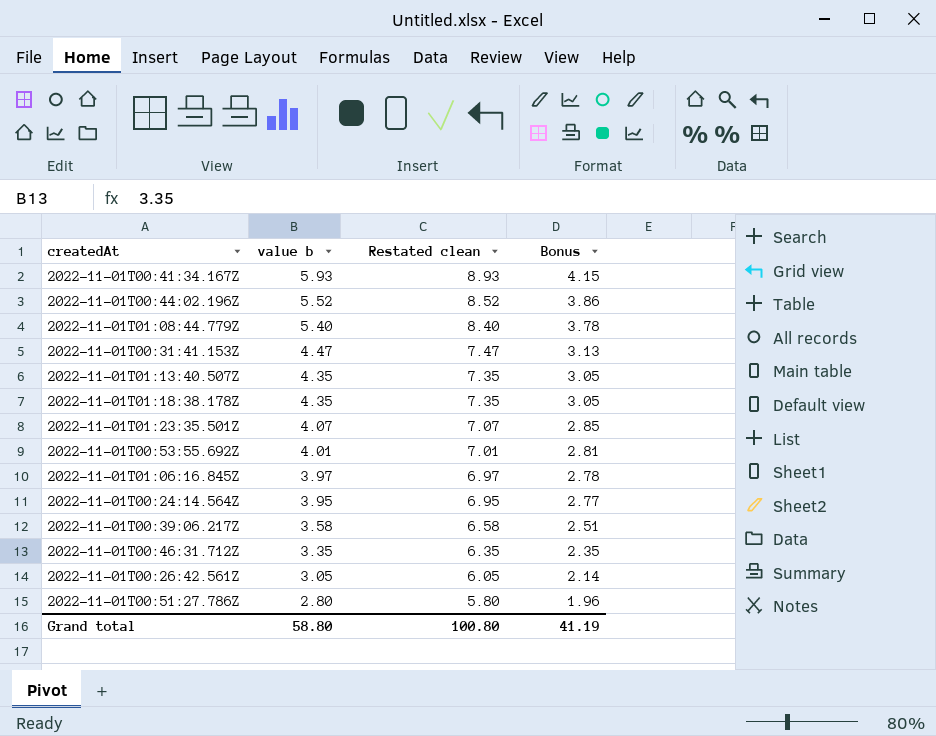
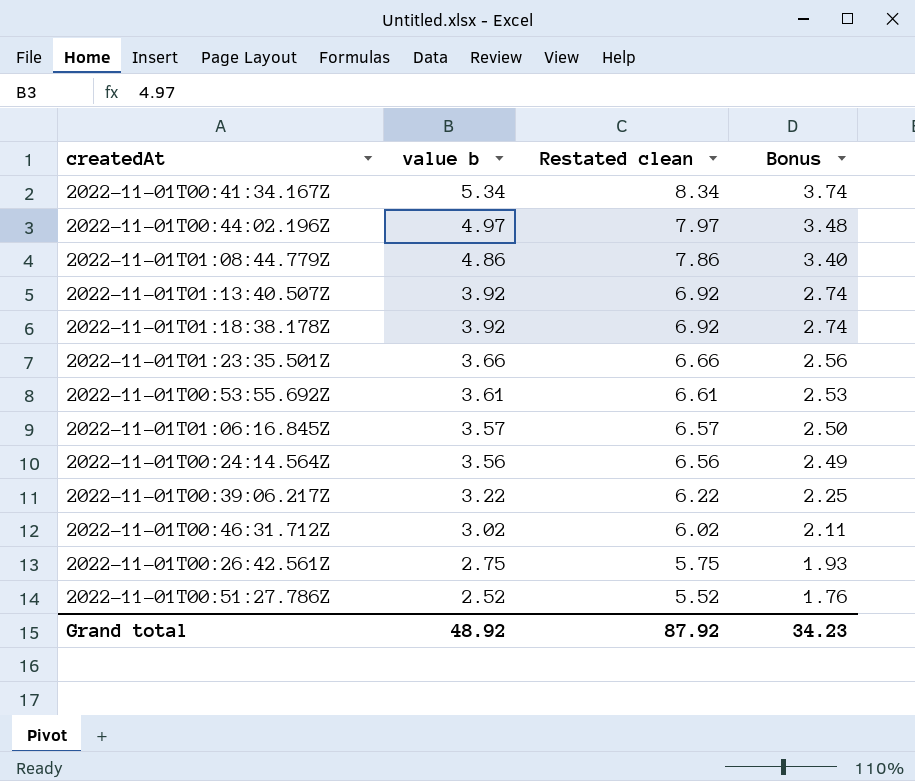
row 2022-11-01T00:31:41.153Z: 4.47 | 7.47 | 3.13 -> none
2022-11-01T00:41:34.167Z | value b: 5.93 -> 5.34
2022-11-01T00:41:34.167Z | Restated clean: 8.93 -> 8.34
2022-11-01T00:41:34.167Z | Bonus: 4.15 -> 3.74
2022-11-01T00:44:02.196Z | value b: 5.52 -> 4.97
2022-11-01T00:44:02.196Z | Restated clean: 8.52 -> 7.97
2022-11-01T00:44:02.196Z | Bonus: 3.86 -> 3.48
2022-11-01T01:08:44.779Z | value b: 5.40 -> 4.86
2022-11-01T01:08:44.779Z | Restated clean: 8.40 -> 7.86
2022-11-01T01:08:44.779Z | Bonus: 3.78 -> 3.40
2022-11-01T01:13:40.507Z | value b: 4.35 -> 3.92
2022-11-01T01:13:40.507Z | Restated clean: 7.35 -> 6.92
2022-11-01T01:13:40.507Z | Bonus: 3.05 -> 2.74
2022-11-01T01:18:38.178Z | value b: 4.35 -> 3.92
2022-11-01T01:18:38.178Z | Restated clean: 7.35 -> 6.92
2022-11-01T01:18:38.178Z | Bonus: 3.05 -> 2.74
2022-11-01T01:23:35.501Z | value b: 4.07 -> 3.66
2022-11-01T01:23:35.501Z | Restated clean: 7.07 -> 6.66
2022-11-01T01:23:35.501Z | Bonus: 2.85 -> 2.56
2022-11-01T00:53:55.692Z | value b: 4.01 -> 3.61
2022-11-01T00:53:55.692Z | Restated clean: 7.01 -> 6.61
2022-11-01T00:53:55.692Z | Bonus: 2.81 -> 2.53
2022-11-01T01:06:16.845Z | value b: 3.97 -> 3.57
2022-11-01T01:06:16.845Z | Restated clean: 6.97 -> 6.57
2022-11-01T01:06:16.845Z | Bonus: 2.78 -> 2.50
2022-11-01T00:24:14.564Z | value b: 3.95 -> 3.56
2022-11-01T00:24:14.564Z | Restated clean: 6.95 -> 6.56
2022-11-01T00:24:14.564Z | Bonus: 2.77 -> 2.49
2022-11-01T00:39:06.217Z | value b: 3.58 -> 3.22
2022-11-01T00:39:06.217Z | Restated clean: 6.58 -> 6.22
2022-11-01T00:39:06.217Z | Bonus: 2.51 -> 2.25
2022-11-01T00:46:31.712Z | value b: 3.35 -> 3.02
2022-11-01T00:46:31.712Z | Restated clean: 6.35 -> 6.02
2022-11-01T00:46:31.712Z | Bonus: 2.35 -> 2.11
2022-11-01T00:26:42.561Z | value b: 3.05 -> 2.75
2022-11-01T00:26:42.561Z | Restated clean: 6.05 -> 5.75
2022-11-01T00:26:42.561Z | Bonus: 2.14 -> 1.93
2022-11-01T00:51:27.786Z | value b: 2.80 -> 2.52
2022-11-01T00:51:27.786Z | Restated clean: 5.80 -> 5.52
2022-11-01T00:51:27.786Z | Bonus: 1.96 -> 1.76
Grand total | value b: 58.80 -> 48.92
Grand total | Restated clean: 100.80 -> 87.92
Grand total | Bonus: 41.19 -> 34.23

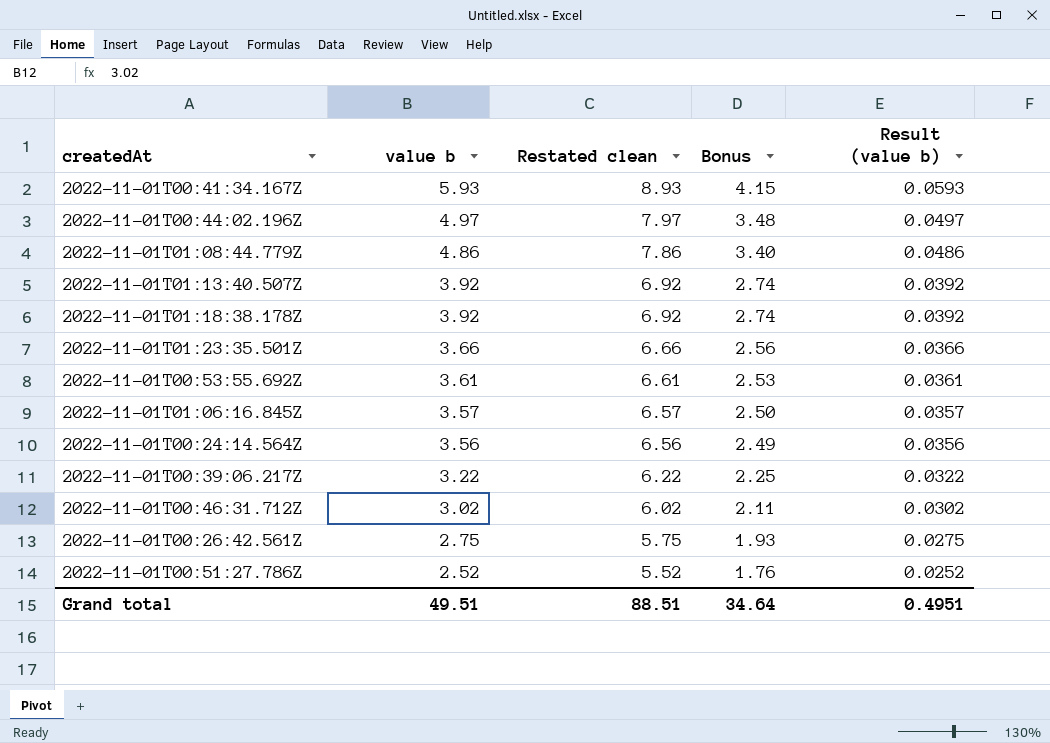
column Result (value b) | formula: none -> [value b] * 0.01
2022-11-01T00:41:34.167Z | value b: 5.34 -> 5.93
2022-11-01T00:41:34.167Z | Restated clean: 8.34 -> 8.93
2022-11-01T00:41:34.167Z | Bonus: 3.74 -> 4.15
Grand total | value b: 48.92 -> 49.51
Grand total | Restated clean: 87.92 -> 88.51
Grand total | Bonus: 34.23 -> 34.64

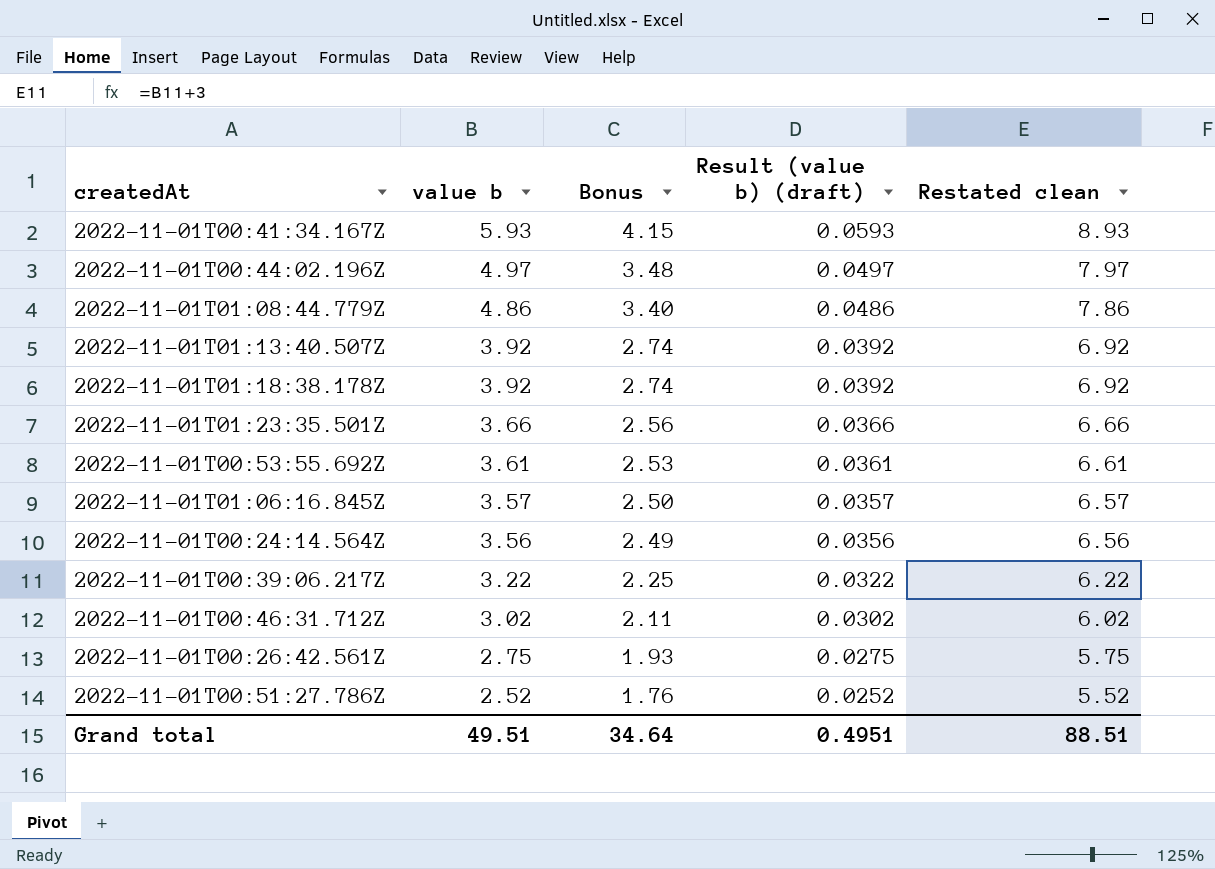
column name: Result (value b) -> Result (value b) (draft)
column Restated clean | position: 3 -> 5

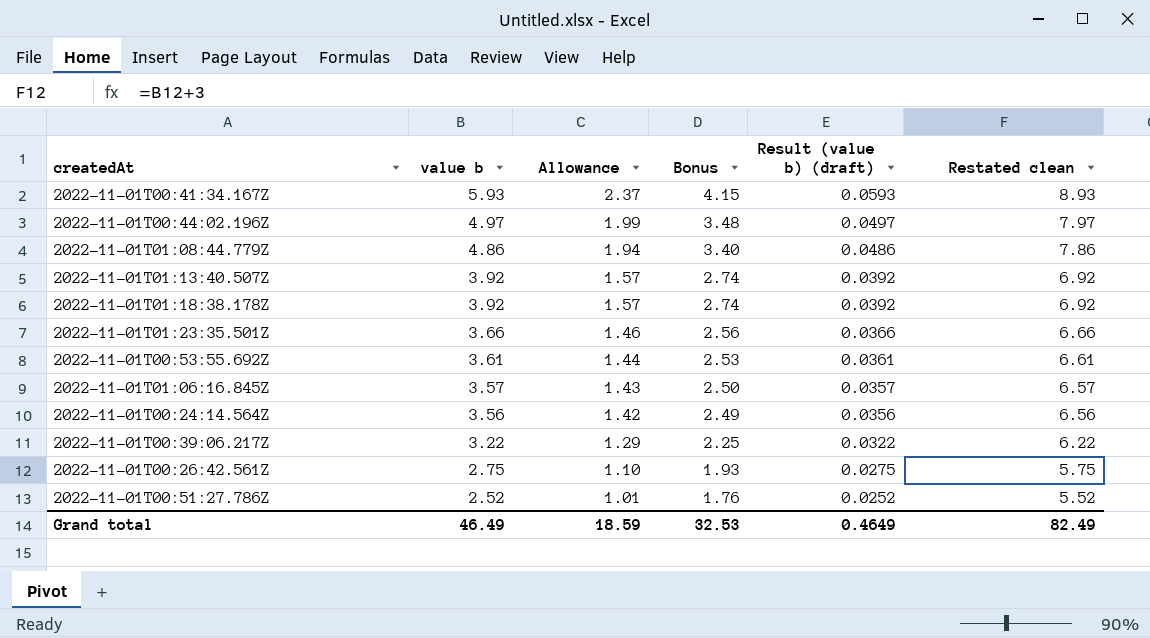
column Allowance | formula: none -> [value b] * 0.4
row 2022-11-01T00:46:31.712Z: 3.02 | 2.11 | 0.0302 | 6.02 -> none
Grand total | value b: 49.51 -> 46.49
Grand total | Bonus: 34.64 -> 32.53
Grand total | Result (value b) (draft): 0.4951 -> 0.4649
Grand total | Restated clean: 88.51 -> 82.49

